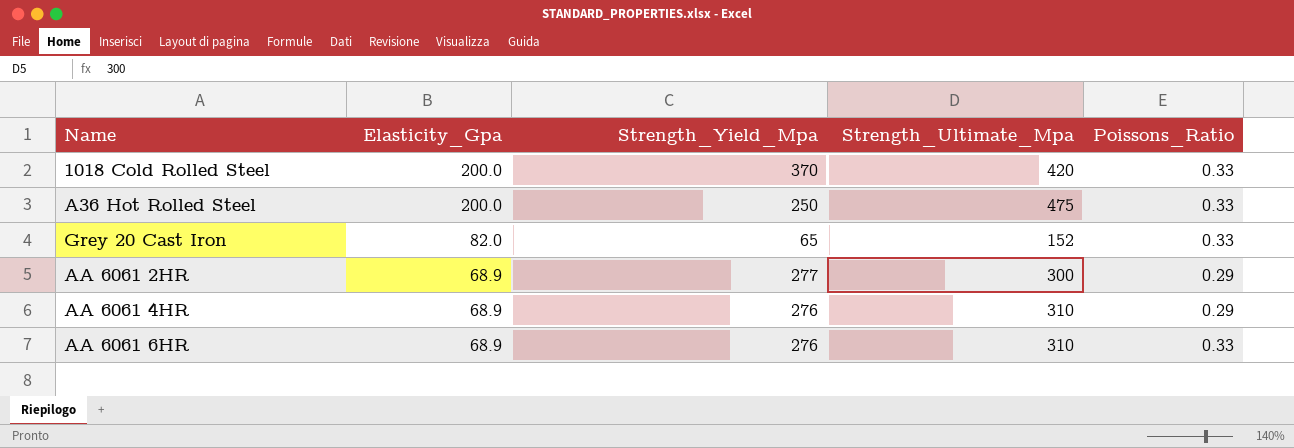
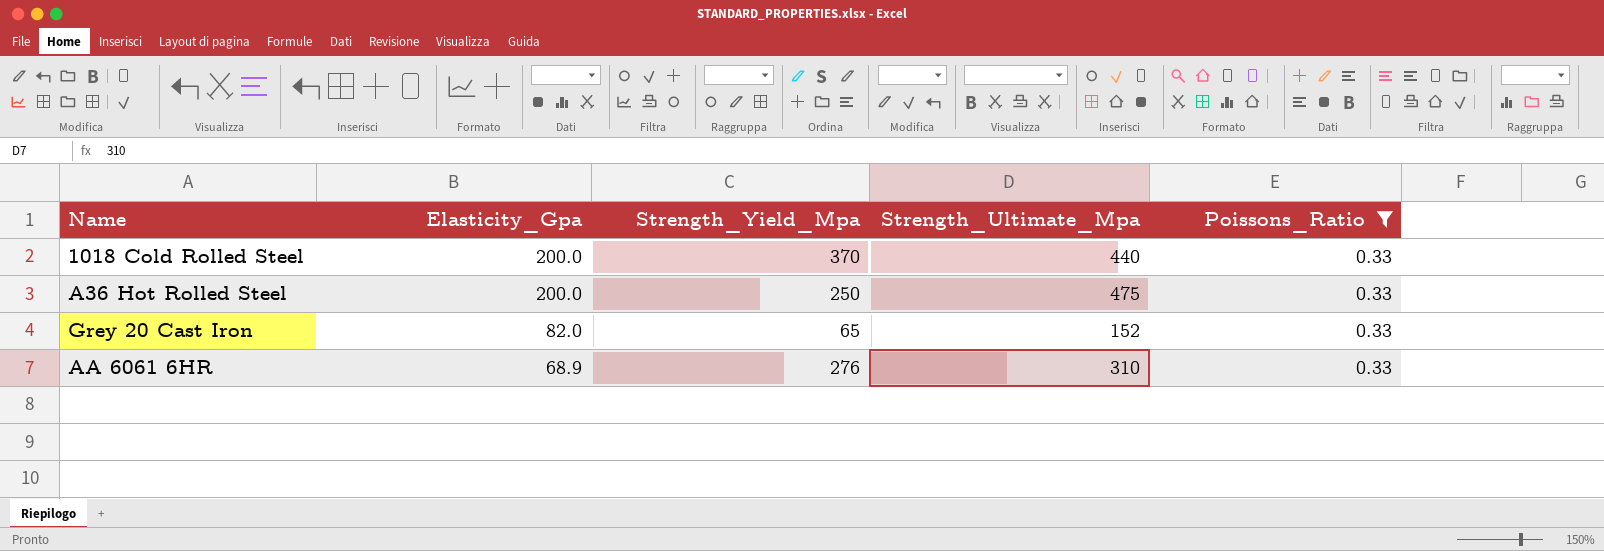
filter: none -> Poissons_Ratio = 0.33
1018 Cold Rolled Steel | Strength_Ultimate_Mpa: 420 -> 440

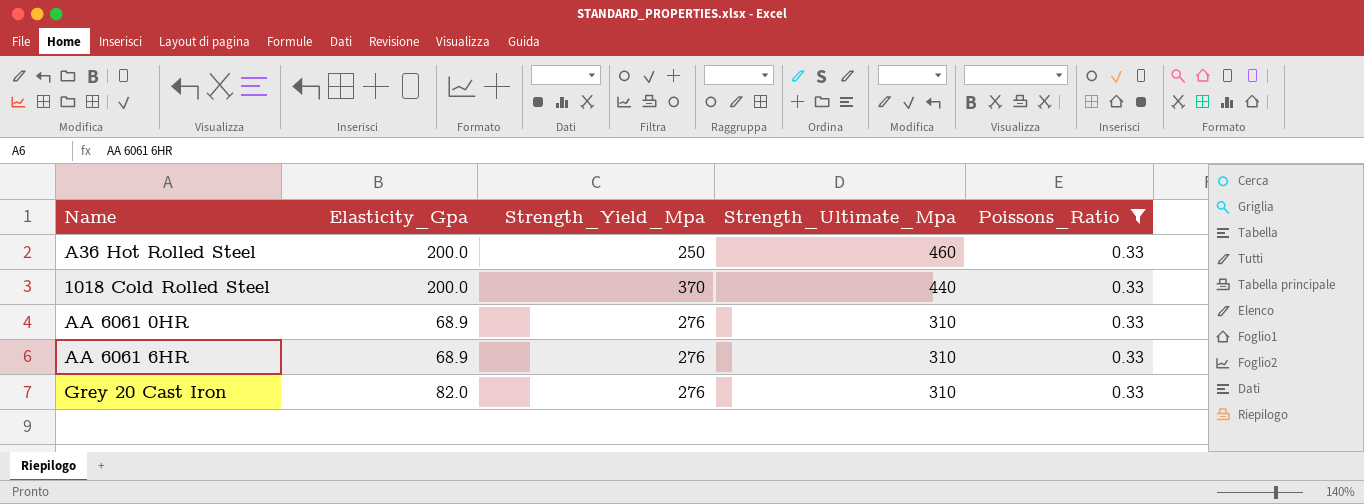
row order: Elasticity_Gpa descending -> Strength_Ultimate_Mpa descending
A36 Hot Rolled Steel | Strength_Ultimate_Mpa: 475 -> 460
row AA 6061 0HR: none -> 68.9 | 276 | 310 | 0.33
Grey 20 Cast Iron | Strength_Yield_Mpa: 65 -> 276
Grey 20 Cast Iron | Strength_Ultimate_Mpa: 152 -> 310

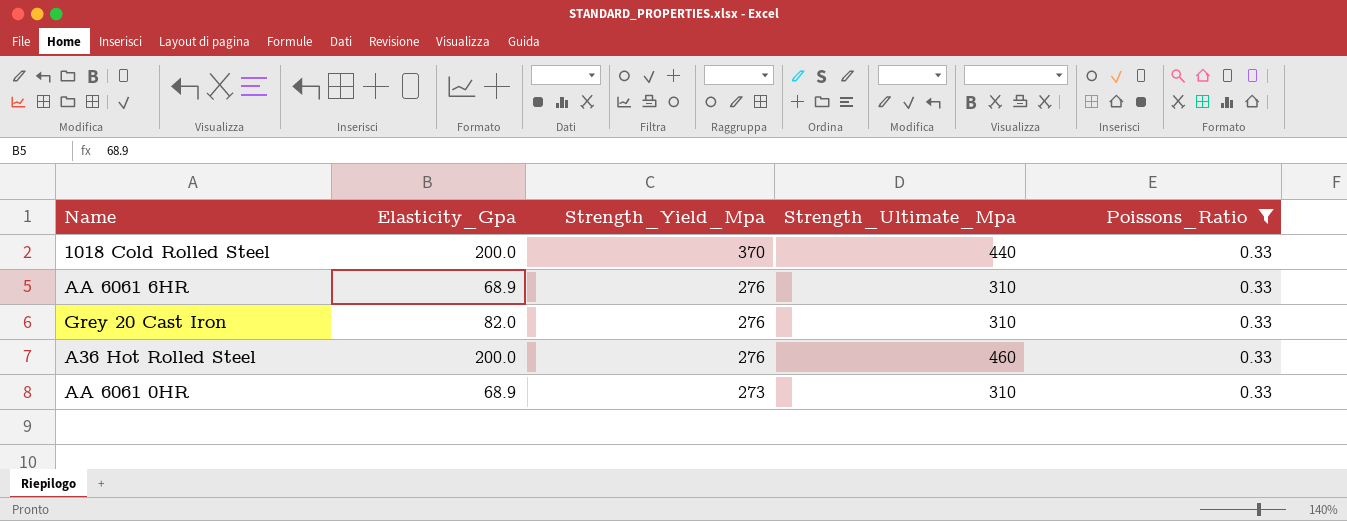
row order: Strength_Ultimate_Mpa descending -> Strength_Yield_Mpa descending
A36 Hot Rolled Steel | Strength_Yield_Mpa: 250 -> 276
AA 6061 0HR | Strength_Yield_Mpa: 276 -> 273

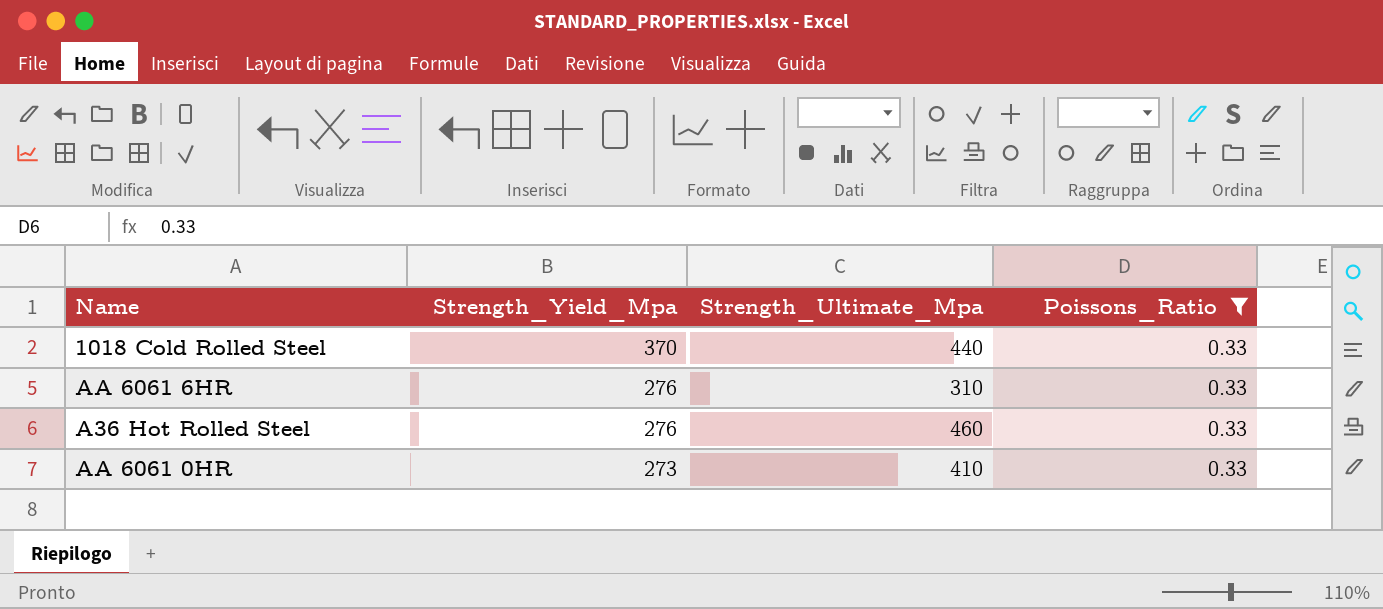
column Elasticity_Gpa | position: 2 -> none
row Grey 20 Cast Iron: 82.0 | 276 | 310 | 0.33 -> none
AA 6061 0HR | Strength_Ultimate_Mpa: 310 -> 410

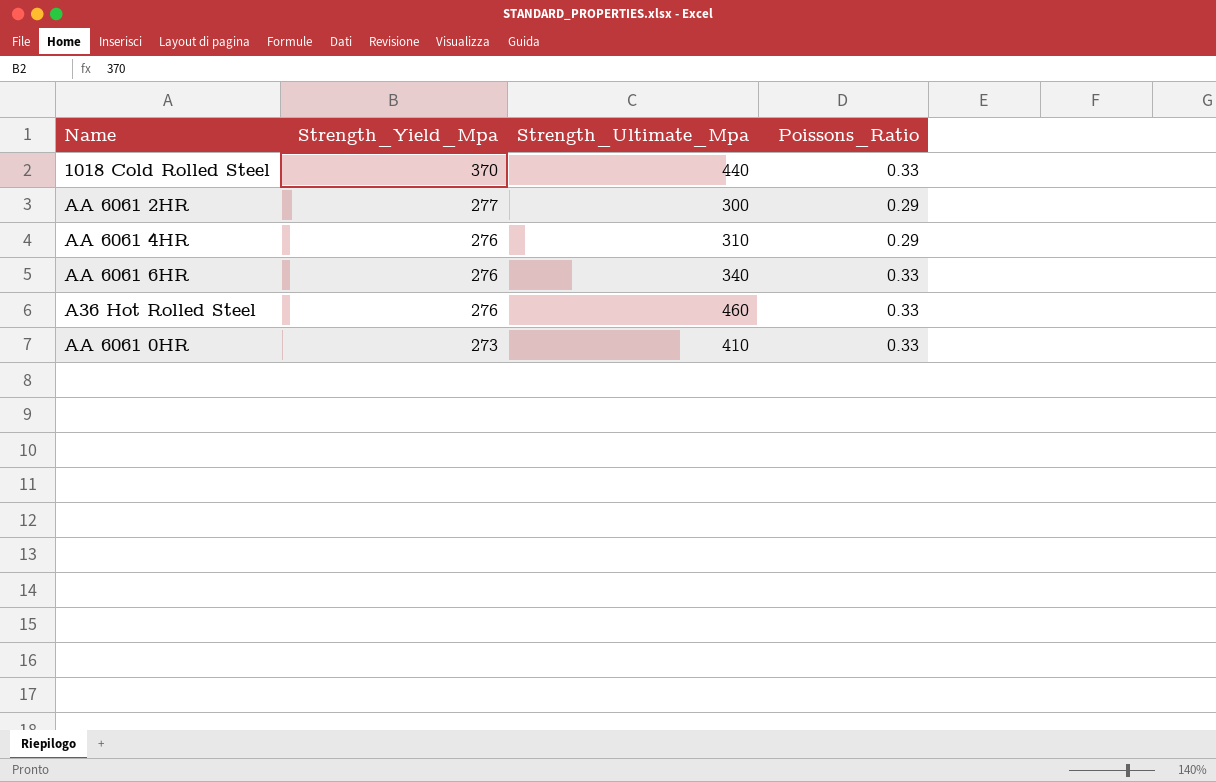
filter: Poissons_Ratio = 0.33 -> none
AA 6061 6HR | Strength_Ultimate_Mpa: 310 -> 340

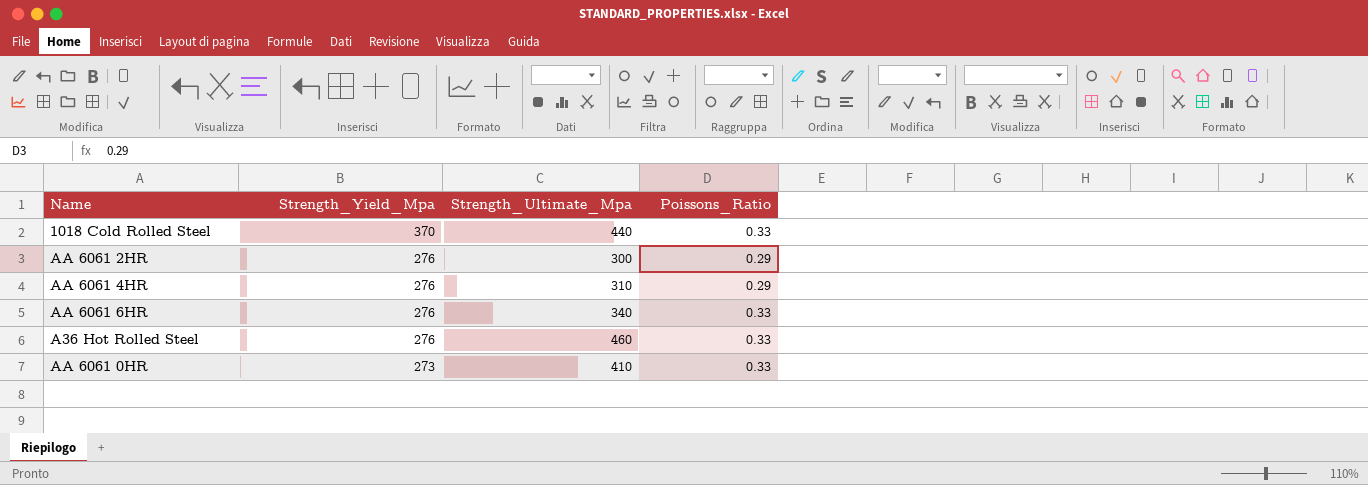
AA 6061 2HR | Strength_Yield_Mpa: 277 -> 276

